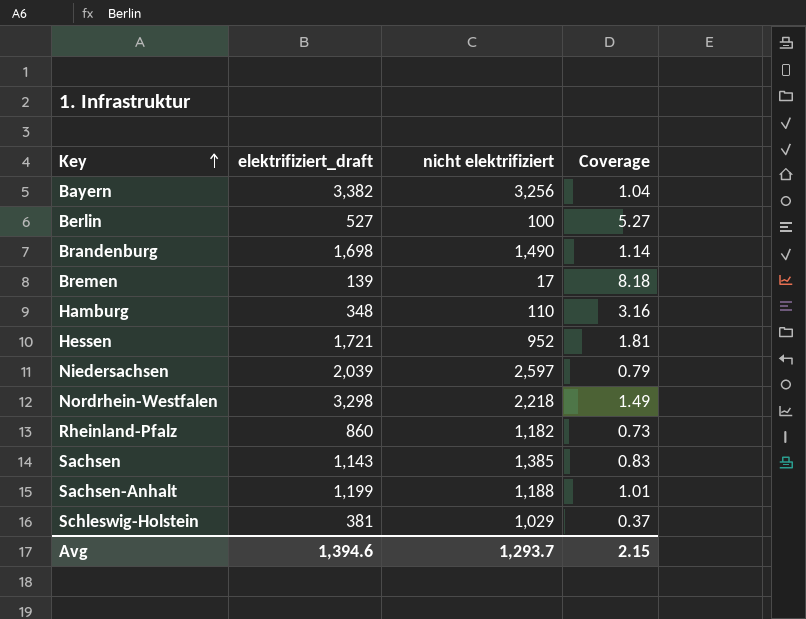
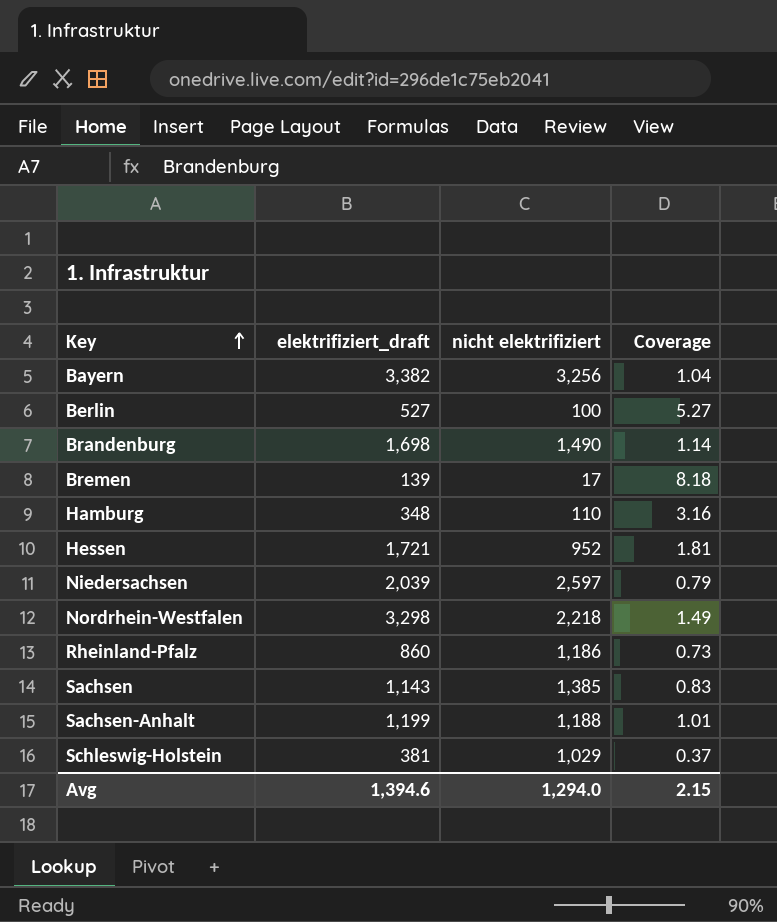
Rheinland-Pfalz | nicht elektrifiziert: 1,182 -> 1,186
Avg | nicht elektrifiziert: 1,293.7 -> 1,294.0

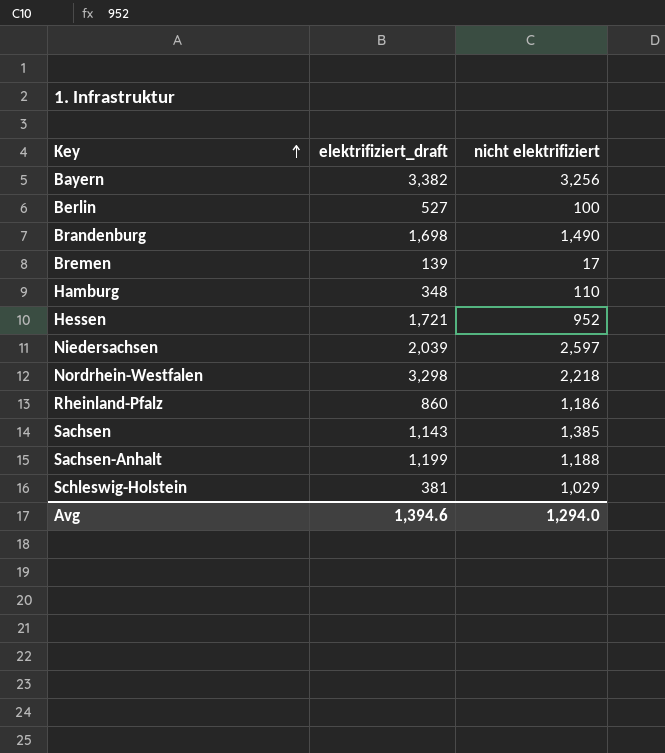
column Coverage | formula: [elektrifiziert_draft] / [nicht elektrifiziert] -> none

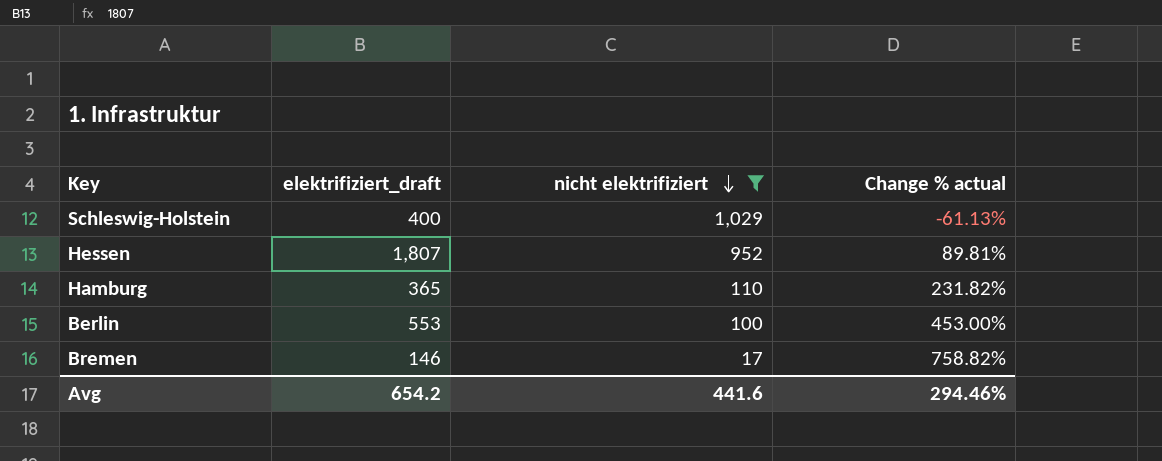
filter: none -> nicht elektrifiziert <= 1,029
row order: Key ascending -> nicht elektrifiziert descending
column Change % actual | formula: none -> ([elektrifiziert_draft] - [nicht elektrifiziert]) / [nicht elektrifiziert]
Schleswig-Holstein | elektrifiziert_draft: 381 -> 400
Hessen | elektrifiziert_draft: 1,721 -> 1,807
Hamburg | elektrifiziert_draft: 348 -> 365
Berlin | elektrifiziert_draft: 527 -> 553
Bremen | elektrifiziert_draft: 139 -> 146
Avg | elektrifiziert_draft: 1,394.6 -> 654.2
Avg | nicht elektrifiziert: 1,294.0 -> 441.6

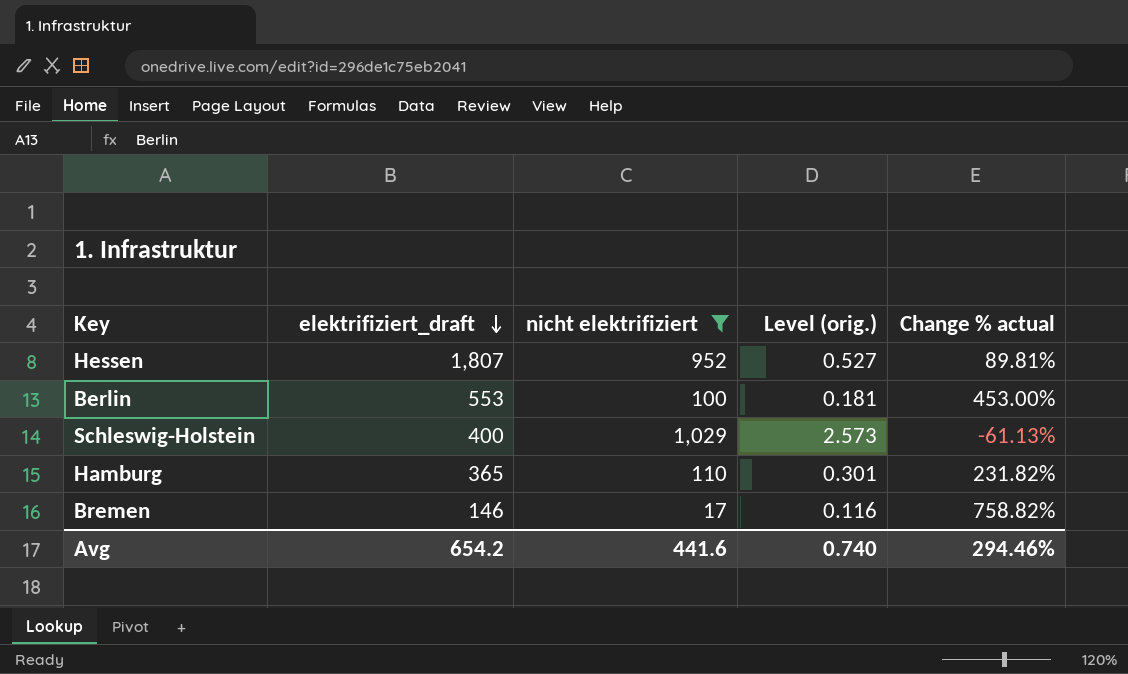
row order: nicht elektrifiziert descending -> elektrifiziert_draft descending
column Level (orig.) | formula: none -> [nicht elektrifiziert] / [elektrifiziert_draft]

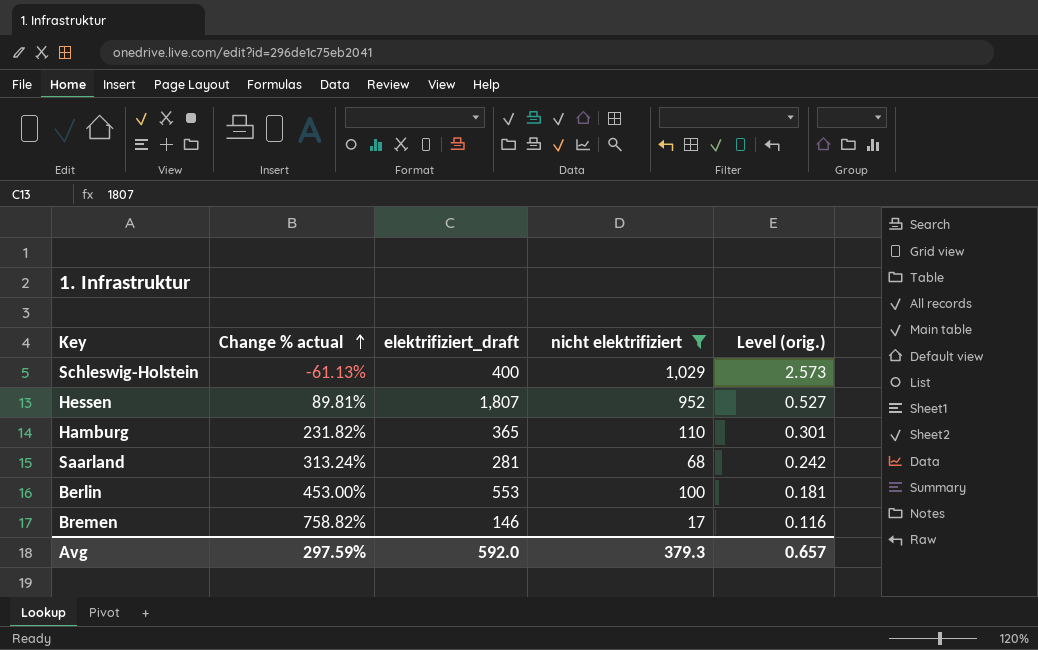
row order: elektrifiziert_draft descending -> Change % actual ascending
column Change % actual | position: 5 -> 2
row Saarland: none -> 313.24% | 281 | 68 | 0.242
Avg | Change % actual: 294.46% -> 297.59%
Avg | elektrifiziert_draft: 654.2 -> 592.0
Avg | nicht elektrifiziert: 441.6 -> 379.3
Avg | Level (orig.): 0.740 -> 0.657

